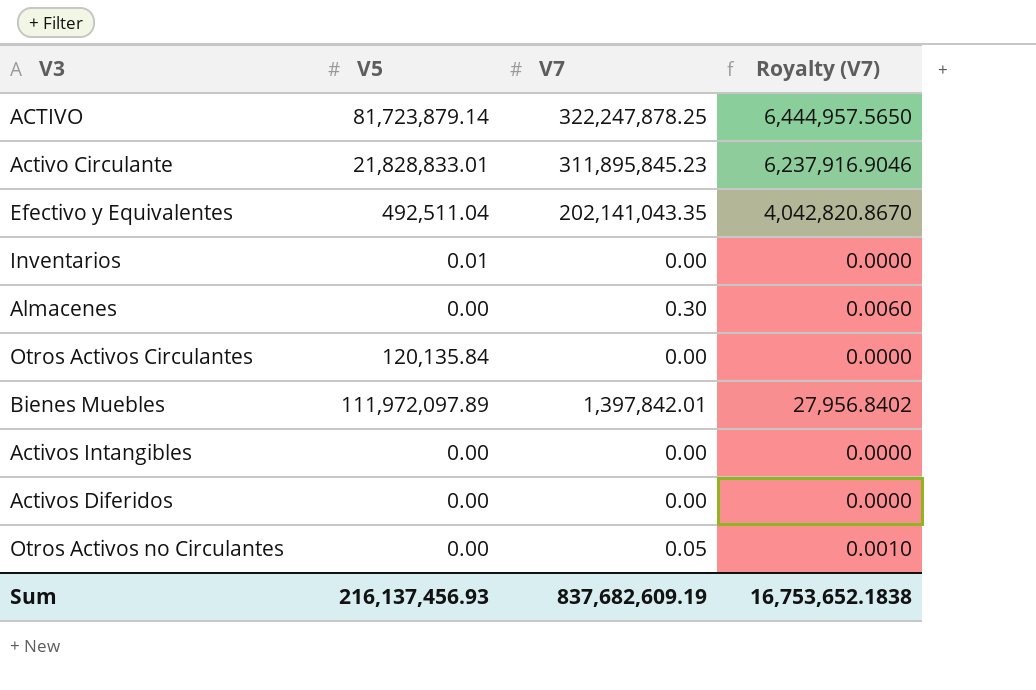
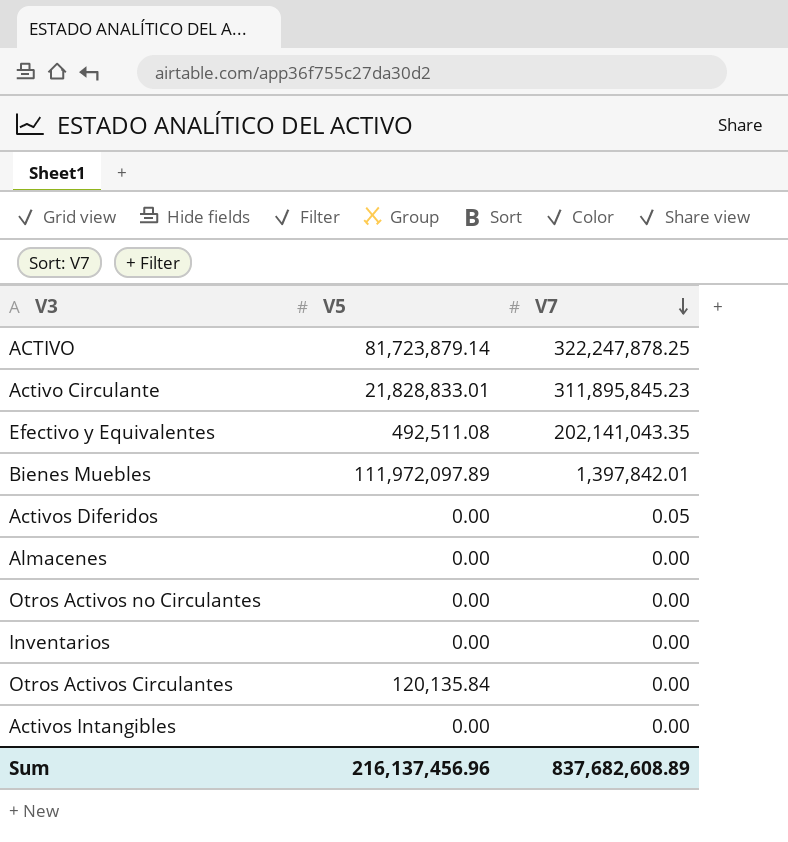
row order: none -> V7 descending
column Royalty (V7) | formula: [V7] * 0.02 -> none
Efectivo y Equivalentes | V5: 492,511.04 -> 492,511.08
Activos Diferidos | V7: 0.00 -> 0.05
Almacenes | V7: 0.30 -> 0.00
Otros Activos no Circulantes | V7: 0.05 -> 0.00
Inventarios | V5: 0.01 -> 0.00
Sum | V5: 216,137,456.93 -> 216,137,456.96
Sum | V7: 837,682,609.19 -> 837,682,608.89

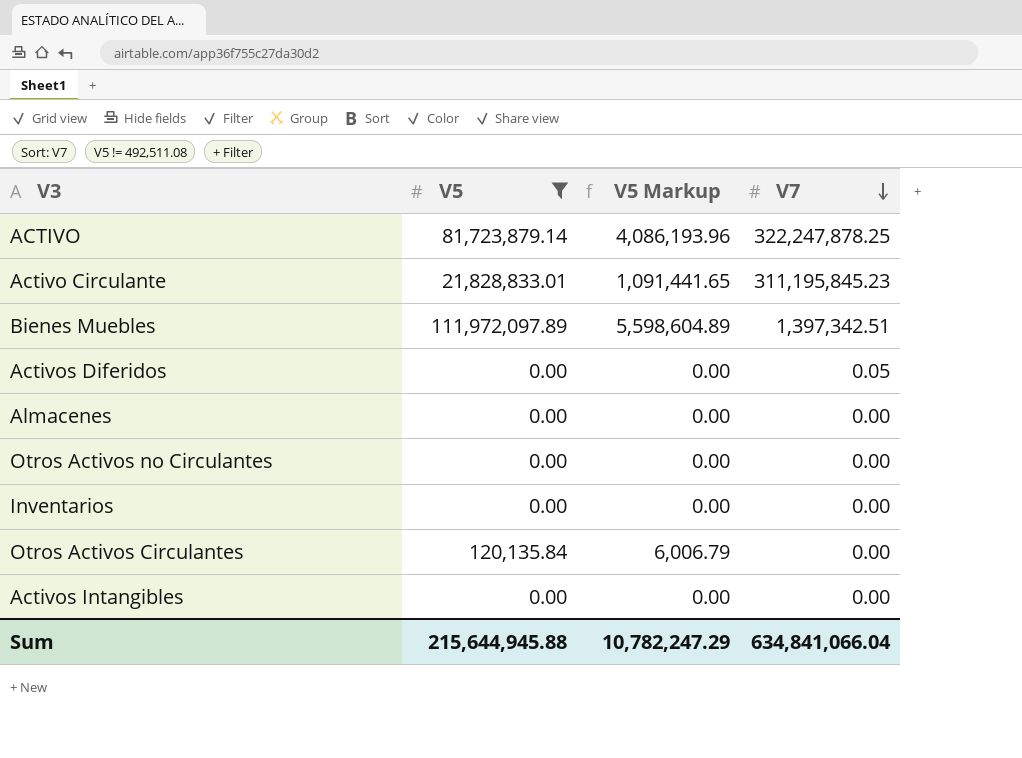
filter: none -> V5 != 492,511.08
column V5 Markup | formula: none -> [V5] * 0.05
Activo Circulante | V7: 311,895,845.23 -> 311,195,845.23
Bienes Muebles | V7: 1,397,842.01 -> 1,397,342.51
Sum | V5: 216,137,456.96 -> 215,644,945.88
Sum | V7: 837,682,608.89 -> 634,841,066.04

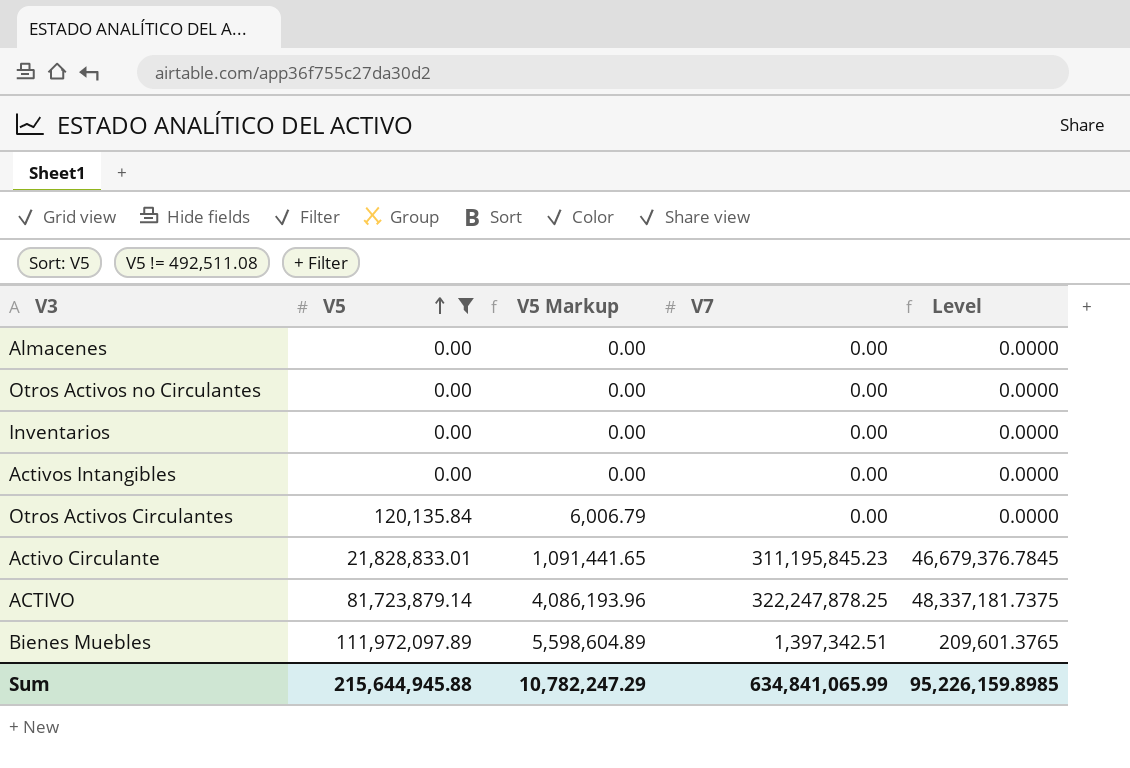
row order: V7 descending -> V5 ascending
column Level | formula: none -> [V7] * 0.15
row Activos Diferidos: 0.00 | 0.00 | 0.05 -> none
Sum | V7: 634,841,066.04 -> 634,841,065.99

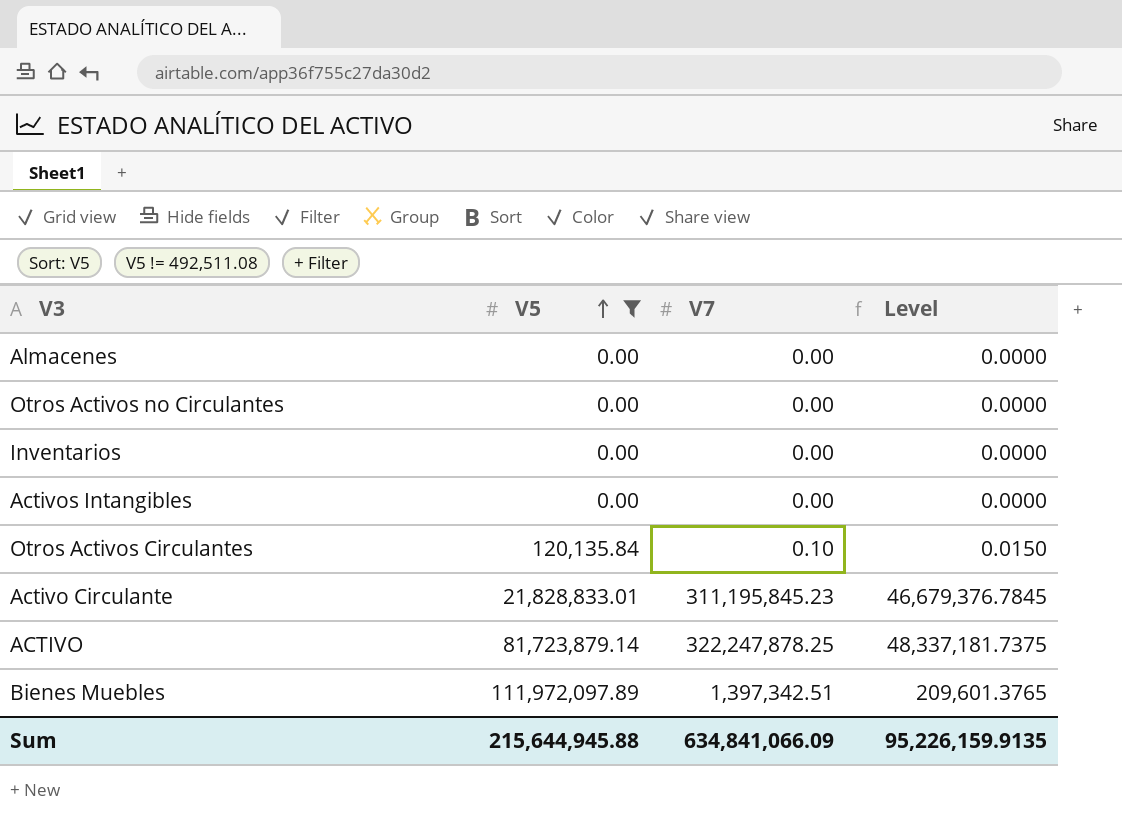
column V5 Markup | formula: [V5] * 0.05 -> none
Otros Activos Circulantes | V7: 0.00 -> 0.10
Otros Activos Circulantes | Level: 0.0000 -> 0.0150
Sum | V7: 634,841,065.99 -> 634,841,066.09
Sum | Level: 95,226,159.8985 -> 95,226,159.9135

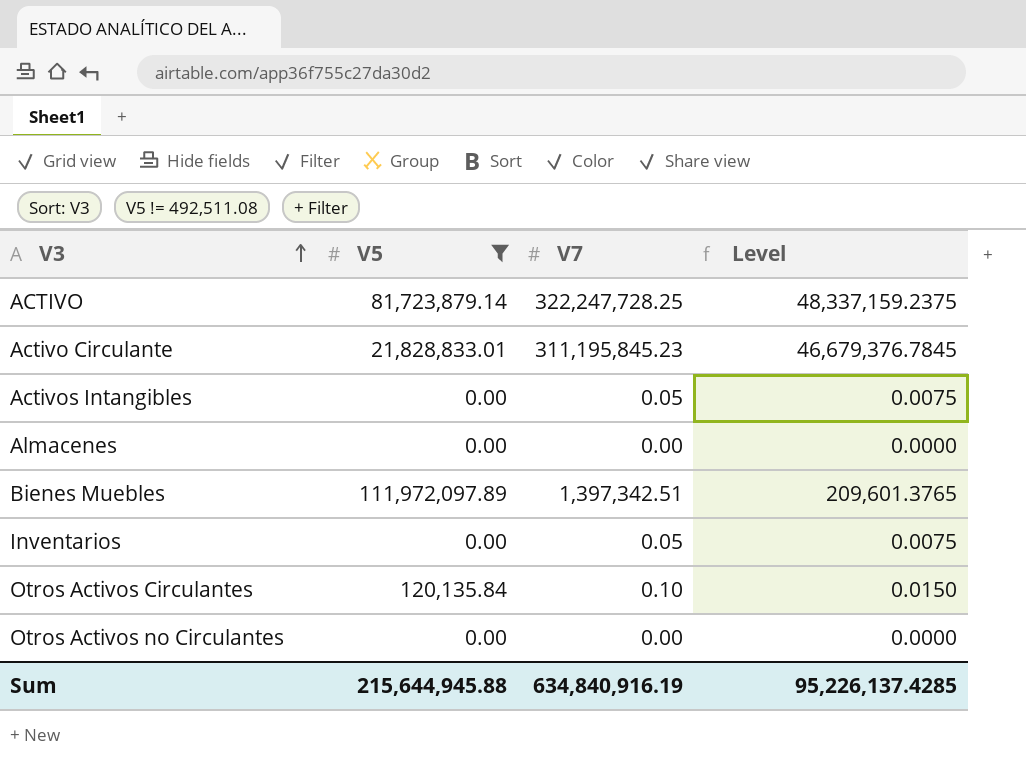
row order: V5 ascending -> V3 ascending
ACTIVO | V7: 322,247,878.25 -> 322,247,728.25
ACTIVO | Level: 48,337,181.7375 -> 48,337,159.2375
Activos Intangibles | V7: 0.00 -> 0.05
Activos Intangibles | Level: 0.0000 -> 0.0075
Inventarios | V7: 0.00 -> 0.05
Inventarios | Level: 0.0000 -> 0.0075
Sum | V7: 634,841,066.09 -> 634,840,916.19
Sum | Level: 95,226,159.9135 -> 95,226,137.4285

